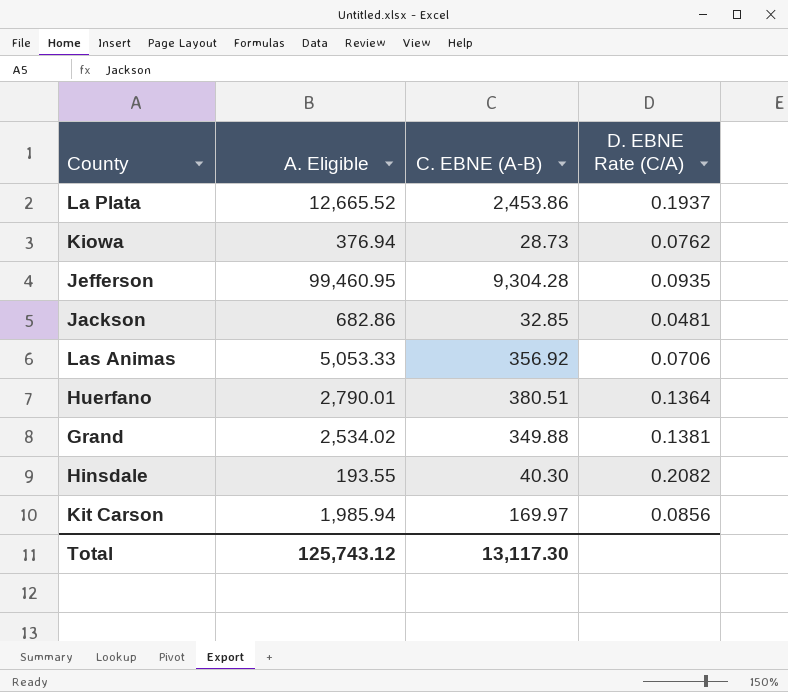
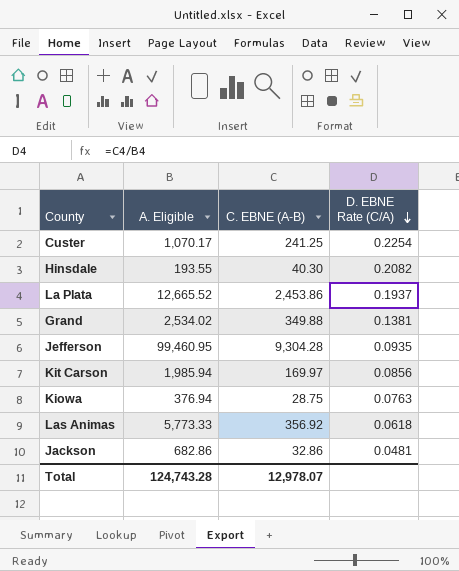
row order: none -> D. EBNE Rate (C/A) descending
row Huerfano: 2,790.01 | 380.51 | 0.1364 -> none
row Custer: none -> 1,070.17 | 241.25 | 0.2254
Kiowa | C. EBNE (A-B): 28.73 -> 28.75
Kiowa | D. EBNE Rate (C/A): 0.0762 -> 0.0763
Las Animas | A. Eligible: 5,053.33 -> 5,773.33
Las Animas | D. EBNE Rate (C/A): 0.0706 -> 0.0618
Jackson | C. EBNE (A-B): 32.85 -> 32.86
Total | A. Eligible: 125,743.12 -> 124,743.28
Total | C. EBNE (A-B): 13,117.30 -> 12,978.07

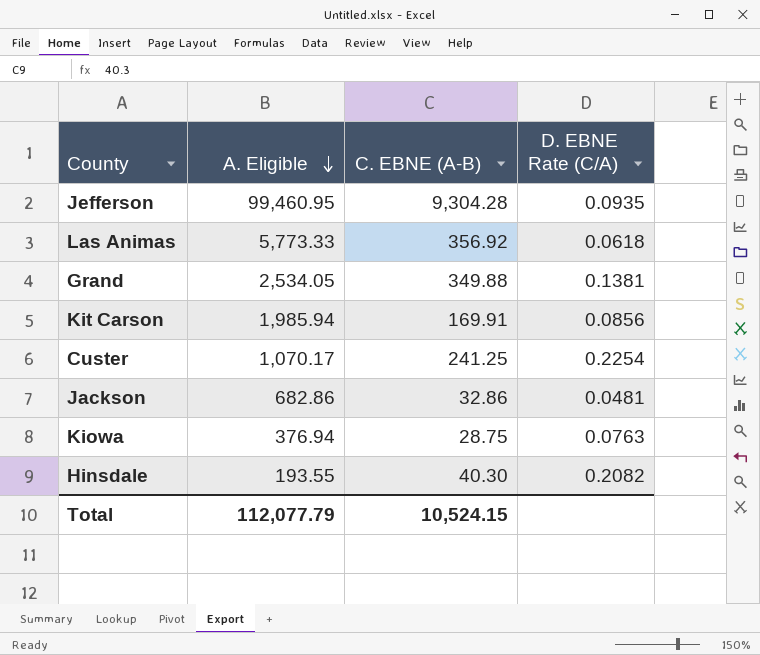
row order: D. EBNE Rate (C/A) descending -> A. Eligible descending
row La Plata: 12,665.52 | 2,453.86 | 0.1937 -> none
Grand | A. Eligible: 2,534.02 -> 2,534.05
Kit Carson | C. EBNE (A-B): 169.97 -> 169.91
Total | A. Eligible: 124,743.28 -> 112,077.79
Total | C. EBNE (A-B): 12,978.07 -> 10,524.15

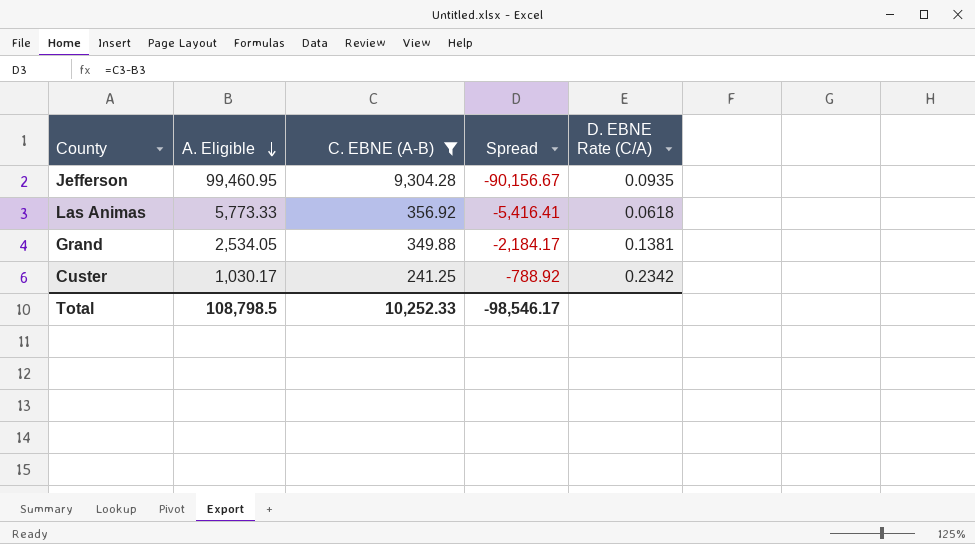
filter: none -> C. EBNE (A-B) >= 241.25
column Spread | formula: none -> [C. EBNE (A-B)] - [A. Eligible]
Custer | A. Eligible: 1,070.17 -> 1,030.17
Custer | D. EBNE Rate (C/A): 0.2254 -> 0.2342
Total | A. Eligible: 112,077.79 -> 108,798.5
Total | C. EBNE (A-B): 10,524.15 -> 10,252.33

